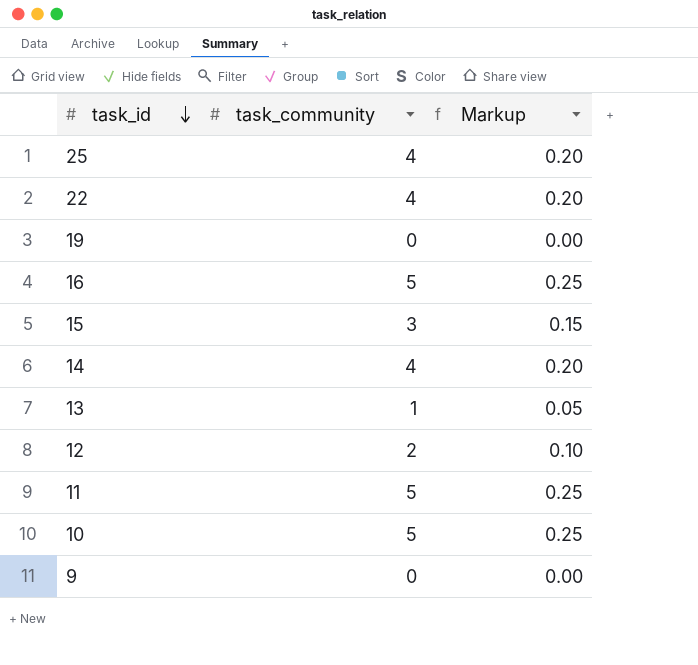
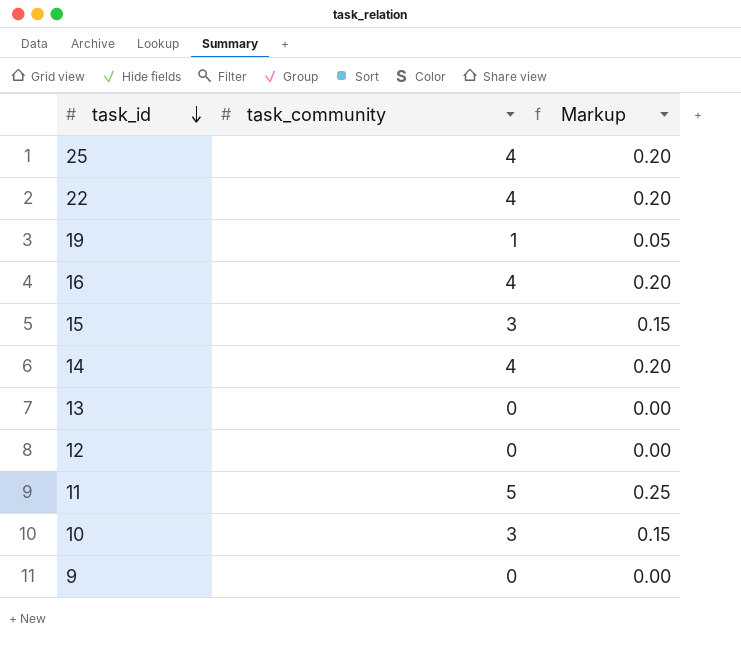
19 | task_community: 0 -> 1
19 | Markup: 0.00 -> 0.05
16 | task_community: 5 -> 4
16 | Markup: 0.25 -> 0.20
13 | task_community: 1 -> 0
13 | Markup: 0.05 -> 0.00
12 | task_community: 2 -> 0
12 | Markup: 0.10 -> 0.00
10 | task_community: 5 -> 3
10 | Markup: 0.25 -> 0.15

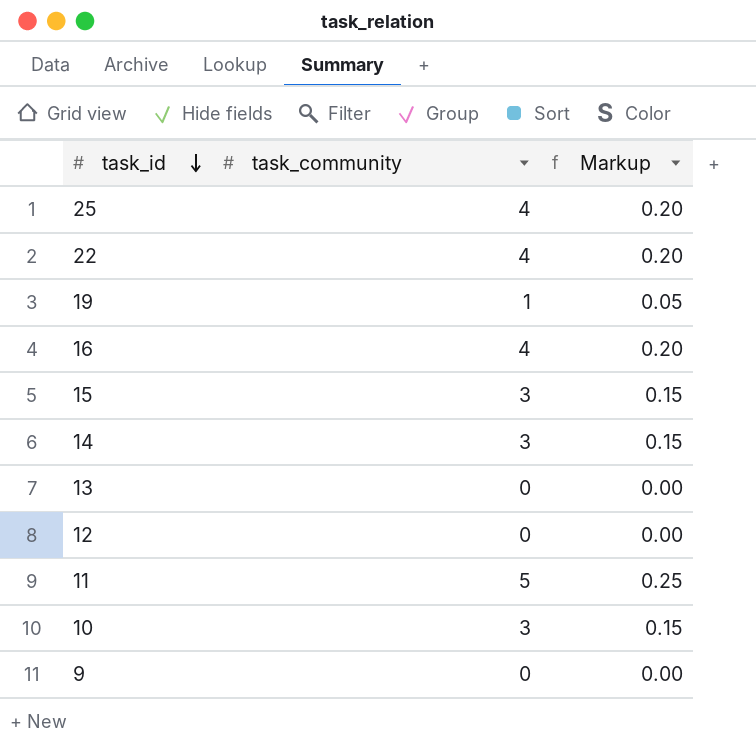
14 | task_community: 4 -> 3
14 | Markup: 0.20 -> 0.15

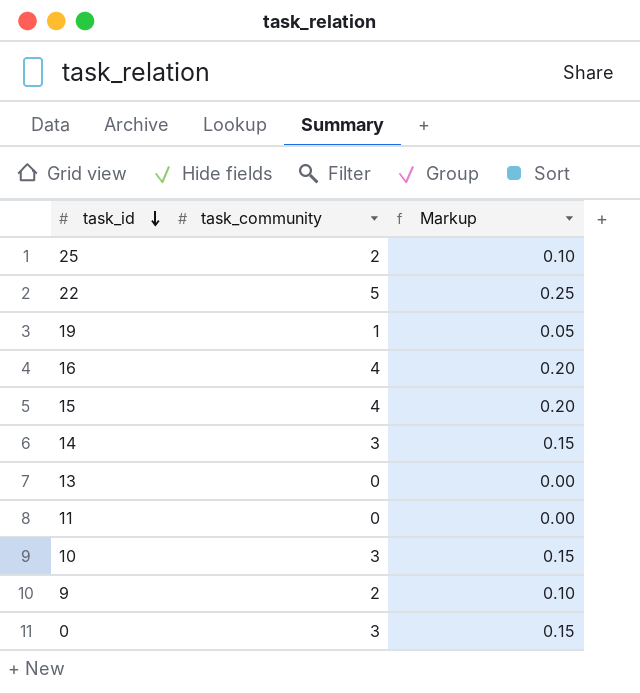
row 12: 0 | 0.00 -> none
25 | task_community: 4 -> 2
25 | Markup: 0.20 -> 0.10
22 | task_community: 4 -> 5
22 | Markup: 0.20 -> 0.25
15 | task_community: 3 -> 4
15 | Markup: 0.15 -> 0.20
11 | task_community: 5 -> 0
11 | Markup: 0.25 -> 0.00
9 | task_community: 0 -> 2
9 | Markup: 0.00 -> 0.10
row 0: none -> 3 | 0.15

